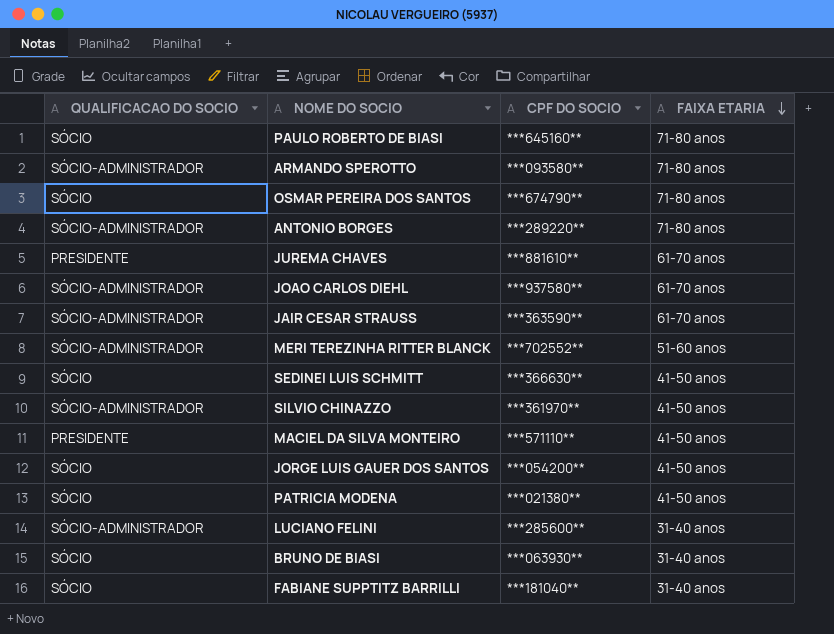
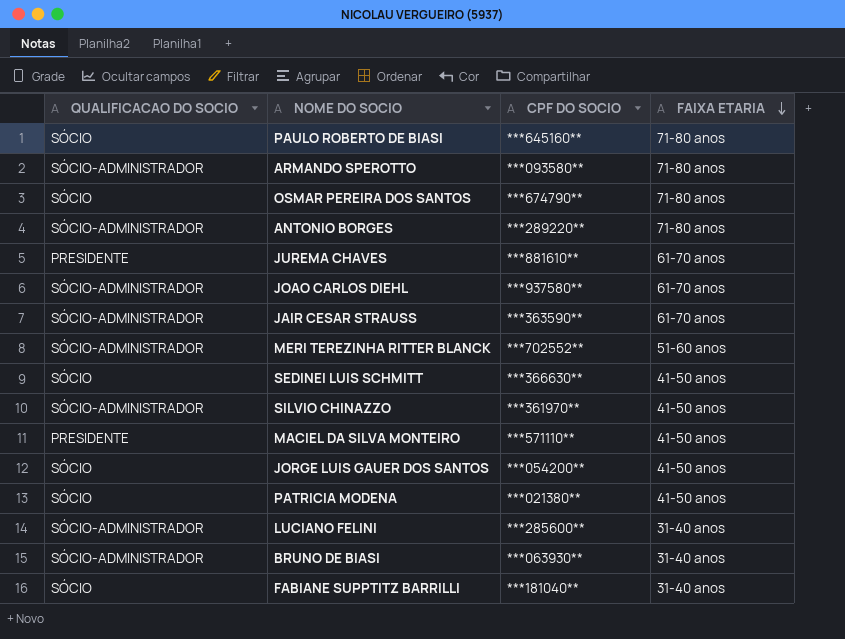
BRUNO DE BIASI | QUALIFICACAO DO SOCIO: SÓCIO -> SÓCIO-ADMINISTRADOR

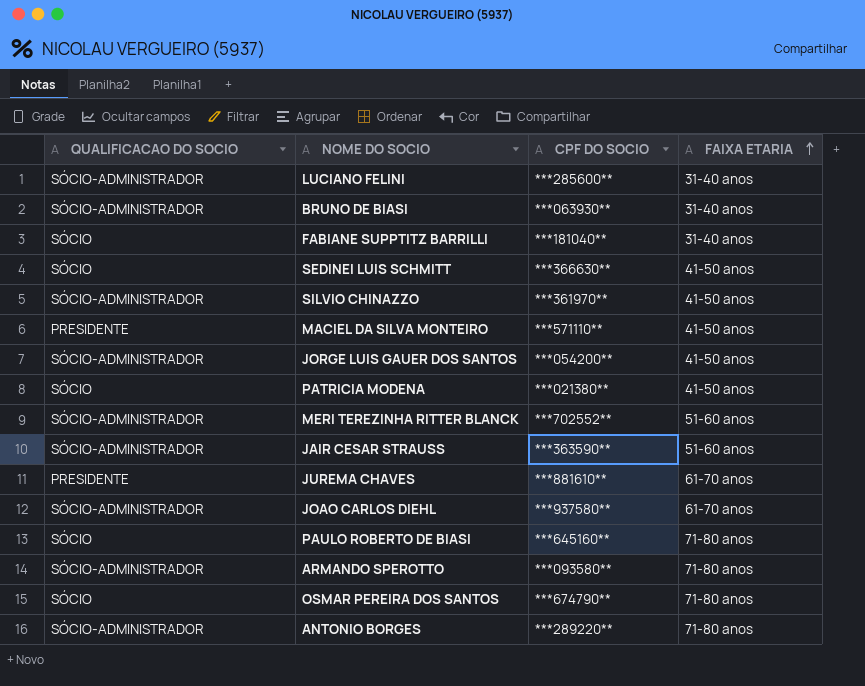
row order: FAIXA ETARIA descending -> FAIXA ETARIA ascending
JORGE LUIS GAUER DOS SANTOS | QUALIFICACAO DO SOCIO: SÓCIO -> SÓCIO-ADMINISTRADOR
JAIR CESAR STRAUSS | FAIXA ETARIA: 61-70 anos -> 51-60 anos

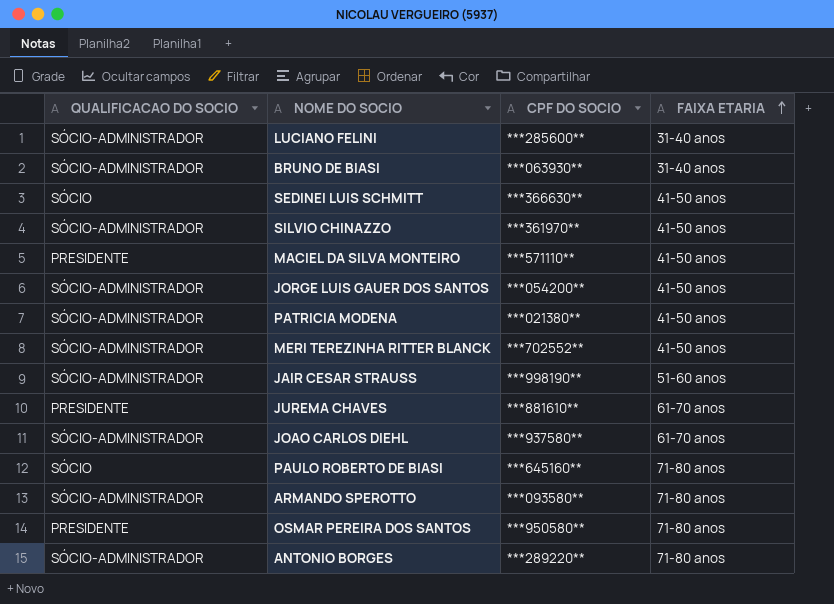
row FABIANE SUPPTITZ BARRILLI: SÓCIO | ***181040** | 31-40 anos -> none
PATRICIA MODENA | QUALIFICACAO DO SOCIO: SÓCIO -> SÓCIO-ADMINISTRADOR
MERI TEREZINHA RITTER BLANCK | FAIXA ETARIA: 51-60 anos -> 41-50 anos
JAIR CESAR STRAUSS | CPF DO SOCIO: ***363590** -> ***998190**
OSMAR PEREIRA DOS SANTOS | QUALIFICACAO DO SOCIO: SÓCIO -> PRESIDENTE
OSMAR PEREIRA DOS SANTOS | CPF DO SOCIO: ***674790** -> ***950580**

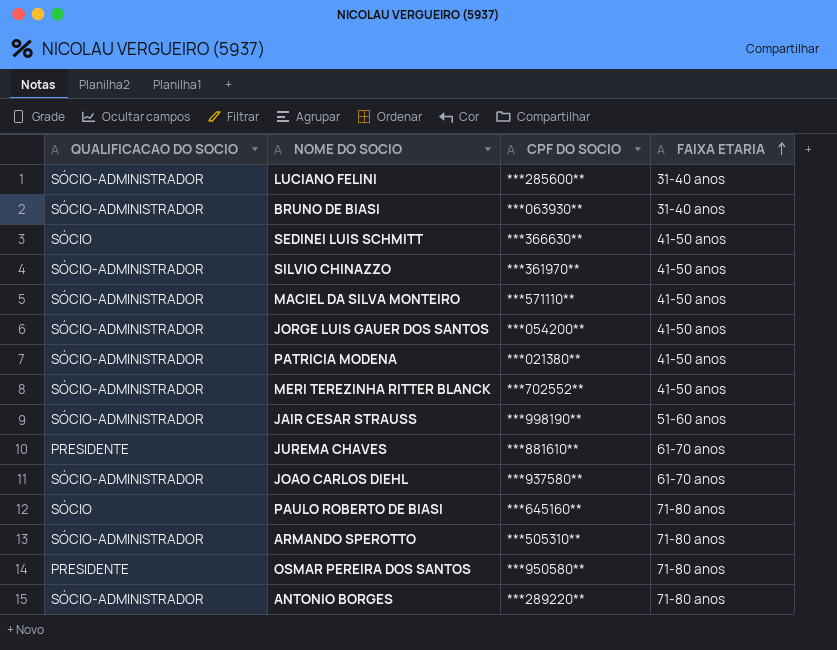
MACIEL DA SILVA MONTEIRO | QUALIFICACAO DO SOCIO: PRESIDENTE -> SÓCIO-ADMINISTRADOR
ARMANDO SPEROTTO | CPF DO SOCIO: ***093580** -> ***505310**

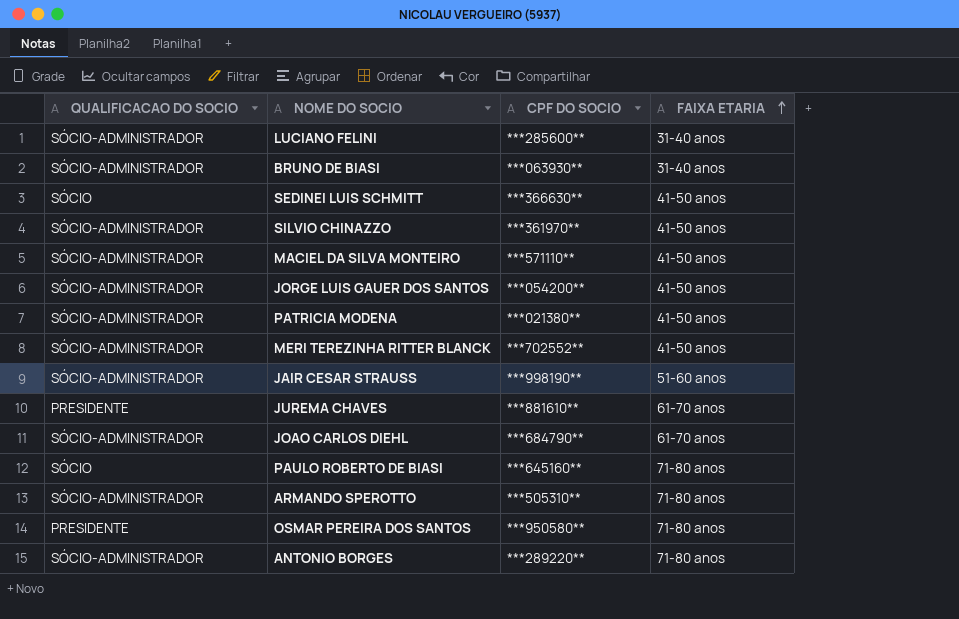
JOAO CARLOS DIEHL | CPF DO SOCIO: ***937580** -> ***684790**

